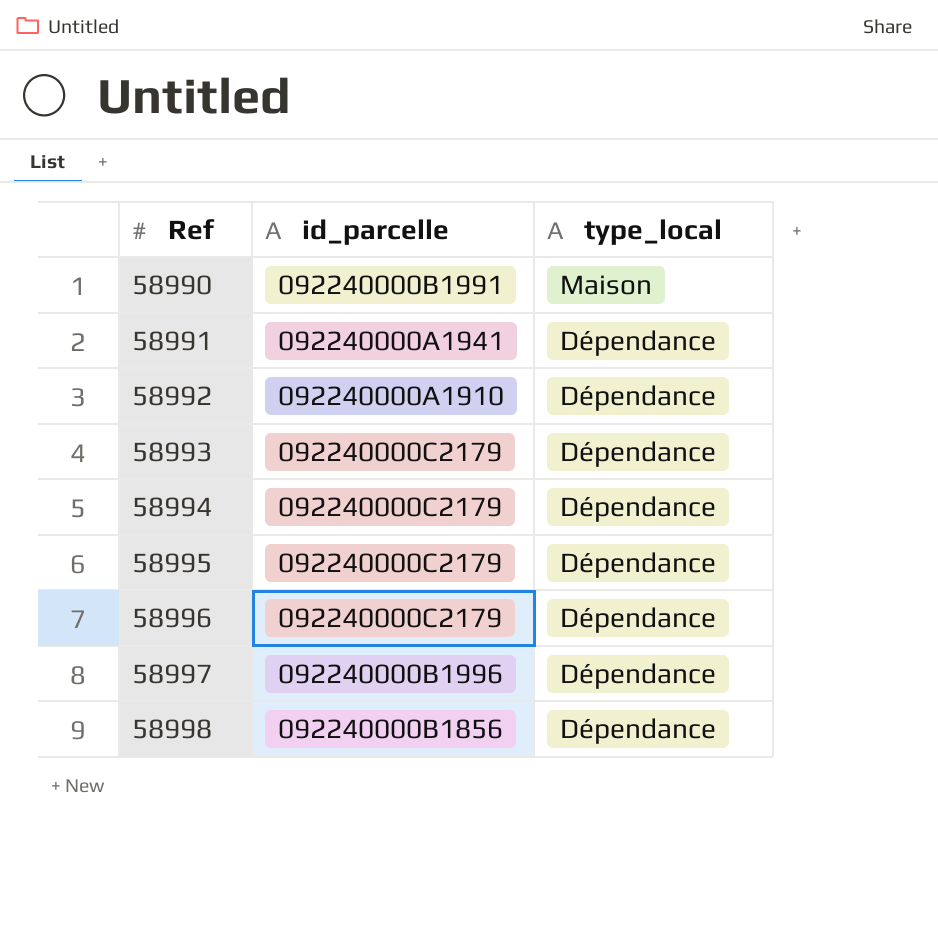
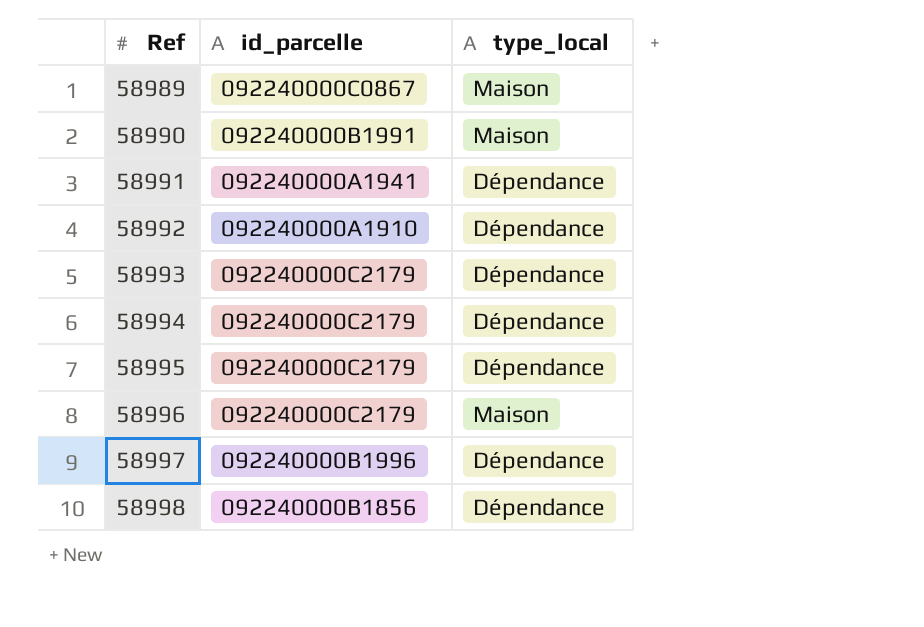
row 58989: none -> 092240000C0867 | Maison
58996 | type_local: Dépendance -> Maison

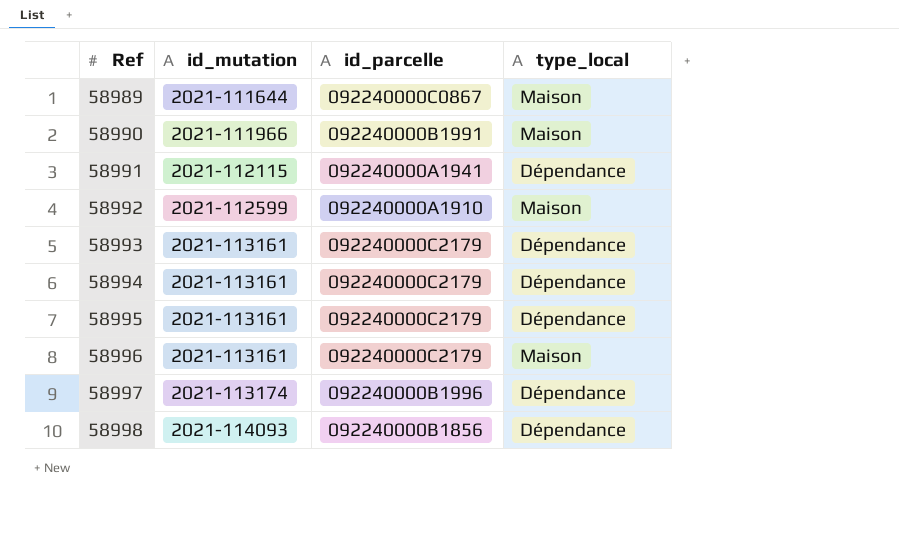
column id_mutation | position: none -> 2
58992 | type_local: Dépendance -> Maison

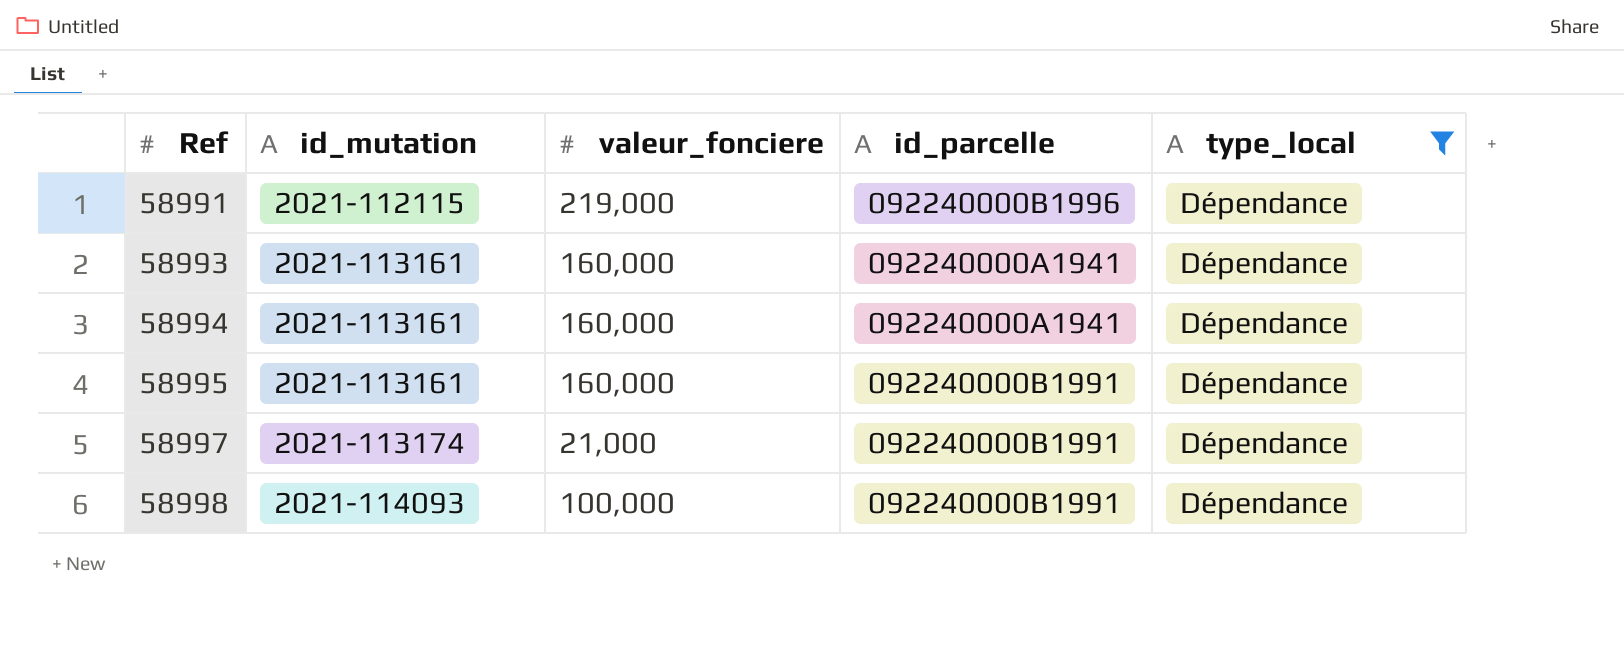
filter: none -> type_local = Dépendance
column valeur_fonciere | position: none -> 3
58991 | id_parcelle: 092240000A1941 -> 092240000B1996
58993 | id_parcelle: 092240000C2179 -> 092240000A1941
58994 | id_parcelle: 092240000C2179 -> 092240000A1941
58995 | id_parcelle: 092240000C2179 -> 092240000B1991
58997 | id_parcelle: 092240000B1996 -> 092240000B1991
58998 | id_parcelle: 092240000B1856 -> 092240000B1991

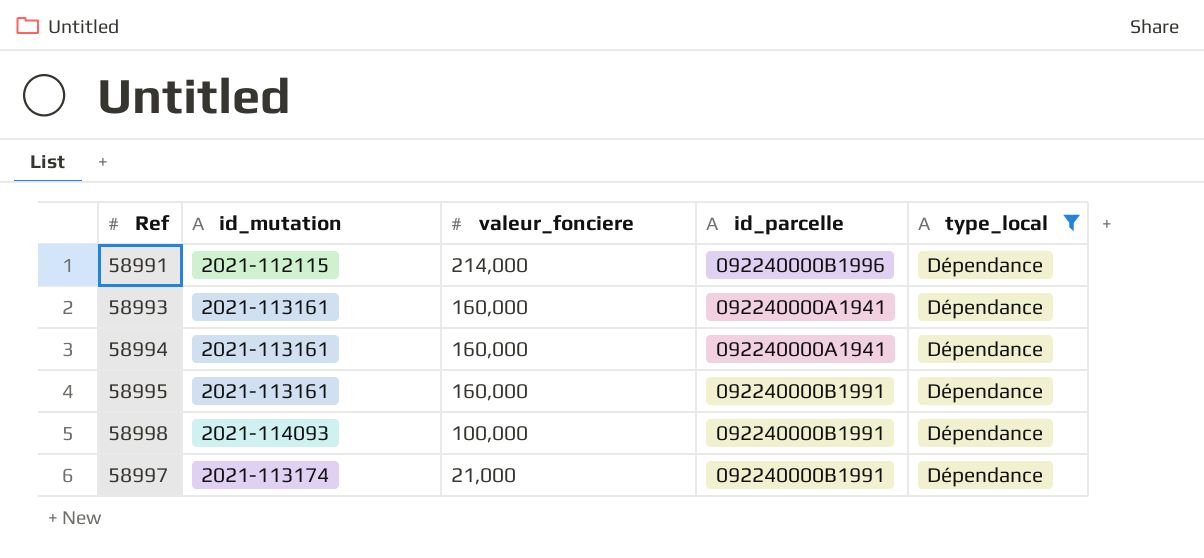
row order: Ref ascending -> valeur_fonciere descending
58991 | valeur_fonciere: 219,000 -> 214,000

